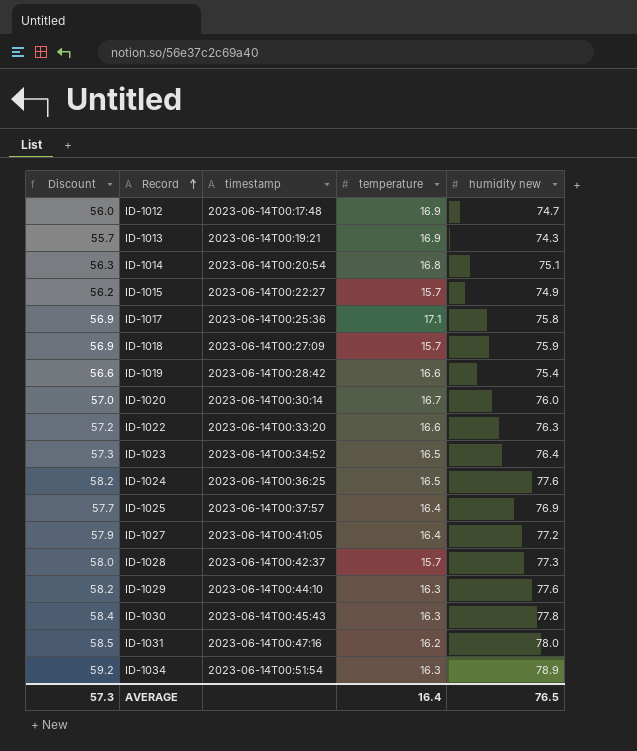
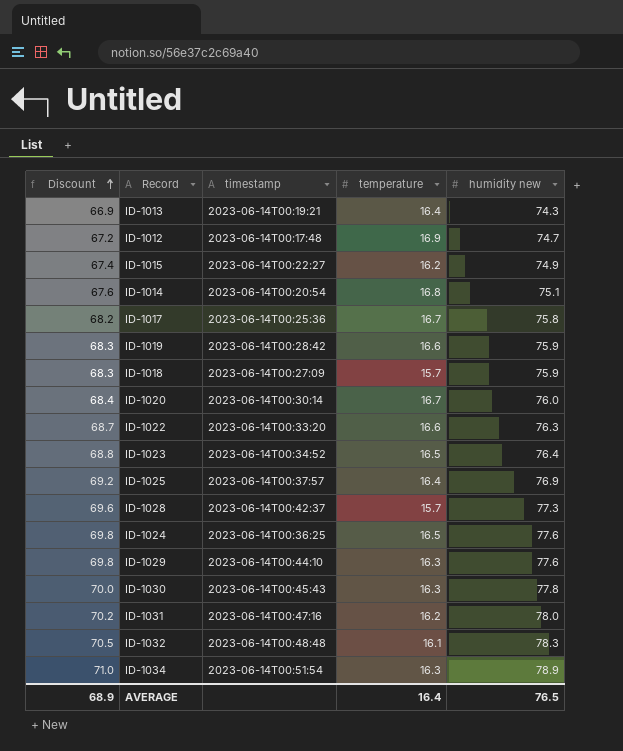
row order: Record ascending -> Discount ascending
column Discount | formula: [humidity new] * 0.75 -> [humidity new] * 0.9
row ID-1027: 57.9 | 2023-06-14T00:41:05 | 16.4 | 77.2 -> none
ID-1013 | temperature: 16.9 -> 16.4
ID-1015 | temperature: 15.7 -> 16.2
ID-1017 | temperature: 17.1 -> 16.7
ID-1019 | humidity new: 75.4 -> 75.9
row ID-1032: none -> 70.5 | 2023-06-14T00:48:48 | 16.1 | 78.3
AVERAGE | Discount: 57.3 -> 68.9

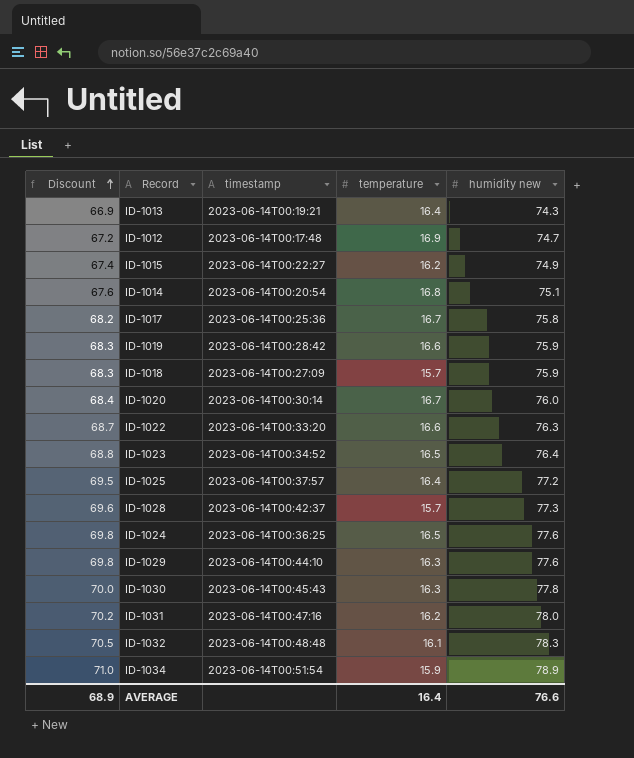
ID-1025 | Discount: 69.2 -> 69.5
ID-1025 | humidity new: 76.9 -> 77.2
ID-1034 | temperature: 16.3 -> 15.9
AVERAGE | humidity new: 76.5 -> 76.6

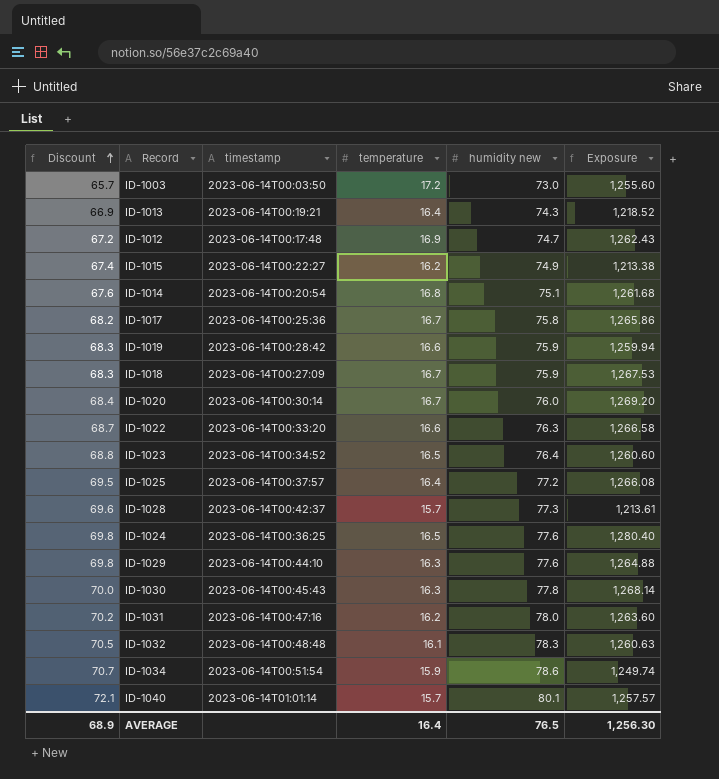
column Exposure | formula: none -> [temperature] * [humidity new]
row ID-1003: none -> 65.7 | 2023-06-14T00:03:50 | 17.2 | 73.0 | 1,255.60
ID-1018 | temperature: 15.7 -> 16.7
ID-1034 | Discount: 71.0 -> 70.7
ID-1034 | humidity new: 78.9 -> 78.6
row ID-1040: none -> 72.1 | 2023-06-14T01:01:14 | 15.7 | 80.1 | 1,257.57
AVERAGE | humidity new: 76.6 -> 76.5

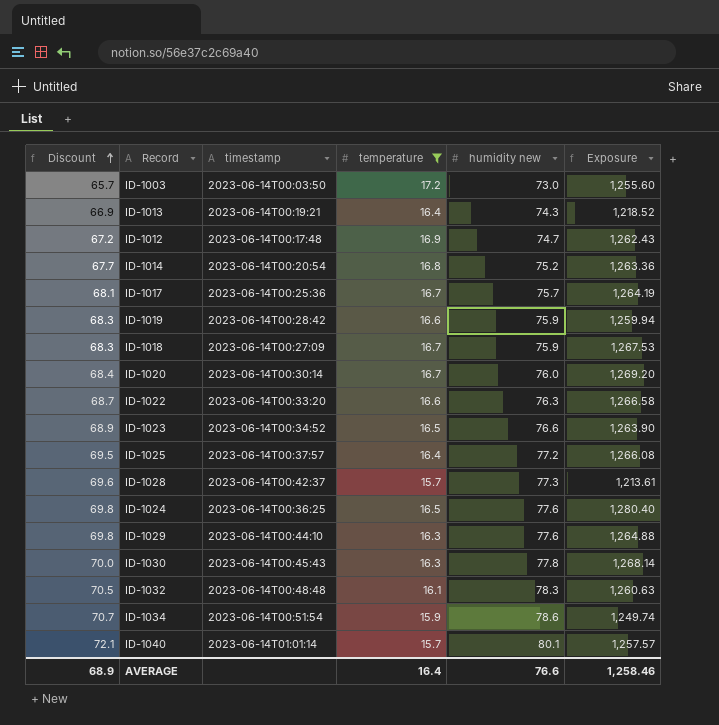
filter: none -> temperature != 16.2
ID-1014 | Discount: 67.6 -> 67.7
ID-1014 | humidity new: 75.1 -> 75.2
ID-1014 | Exposure: 1,261.68 -> 1,263.36
ID-1017 | Discount: 68.2 -> 68.1
ID-1017 | humidity new: 75.8 -> 75.7
ID-1017 | Exposure: 1,265.86 -> 1,264.19
ID-1023 | Discount: 68.8 -> 68.9
ID-1023 | humidity new: 76.4 -> 76.6
ID-1023 | Exposure: 1,260.60 -> 1,263.90
AVERAGE | humidity new: 76.5 -> 76.6
AVERAGE | Exposure: 1,256.30 -> 1,258.46

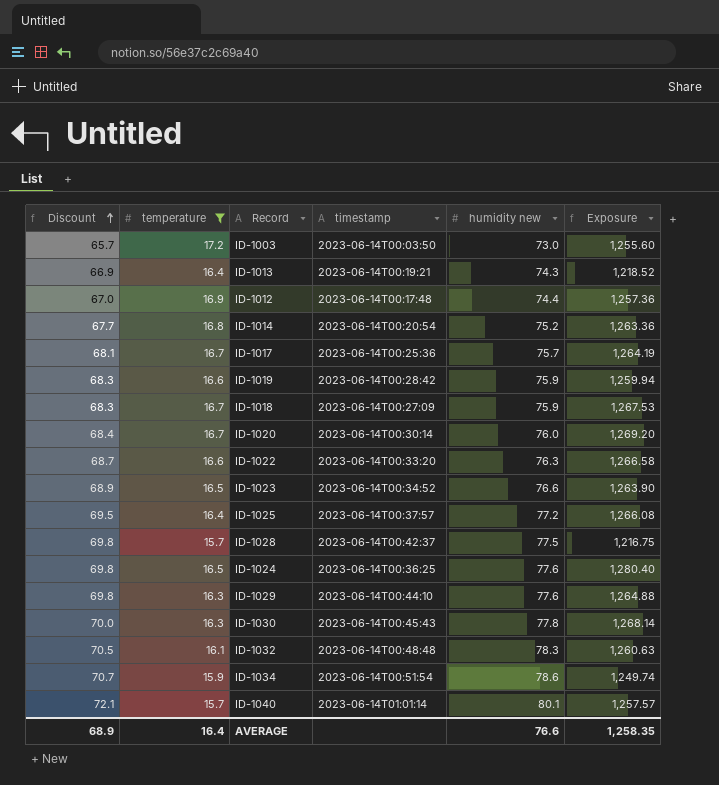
column temperature | position: 4 -> 2
ID-1012 | Discount: 67.2 -> 67.0
ID-1012 | humidity new: 74.7 -> 74.4
ID-1012 | Exposure: 1,262.43 -> 1,257.36
ID-1028 | Discount: 69.6 -> 69.8
ID-1028 | humidity new: 77.3 -> 77.5
ID-1028 | Exposure: 1,213.61 -> 1,216.75
AVERAGE | Exposure: 1,258.46 -> 1,258.35

